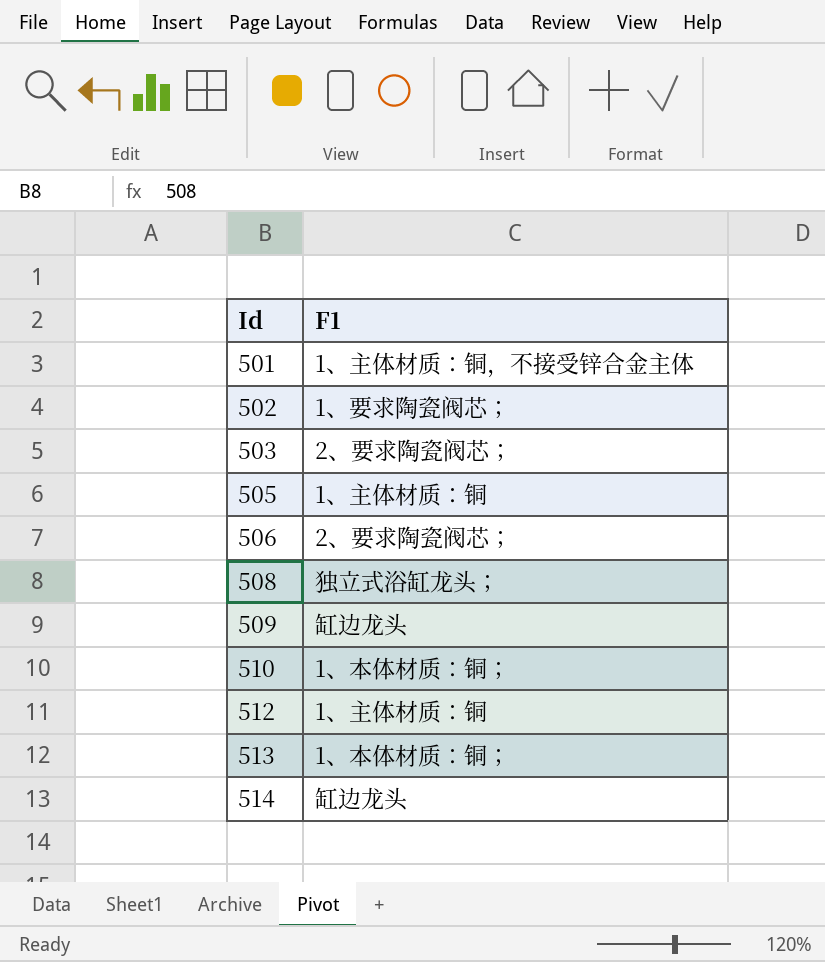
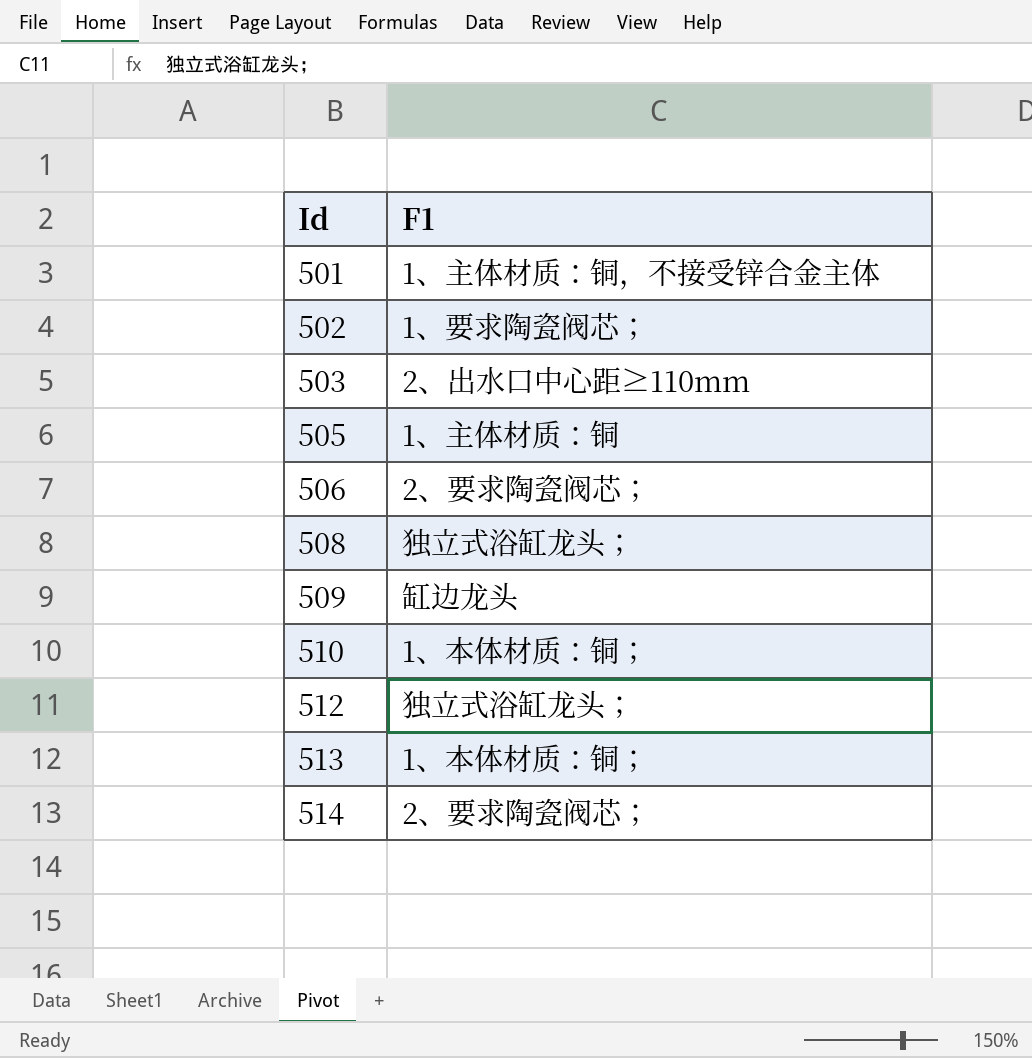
503 | F1: 2、要求陶瓷阀芯； -> 2、出水口中心距≥110mm
512 | F1: 1、主体材质：铜 -> 独立式浴缸龙头；
514 | F1: 缸边龙头 -> 2、要求陶瓷阀芯；

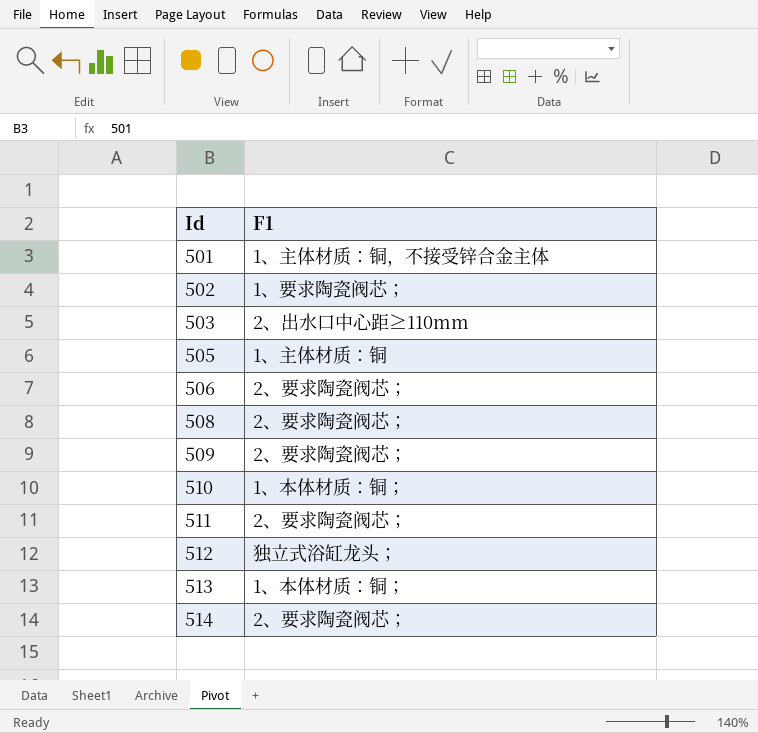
508 | F1: 独立式浴缸龙头； -> 2、要求陶瓷阀芯；
509 | F1: 缸边龙头 -> 2、要求陶瓷阀芯；
row 511: none -> 2、要求陶瓷阀芯；

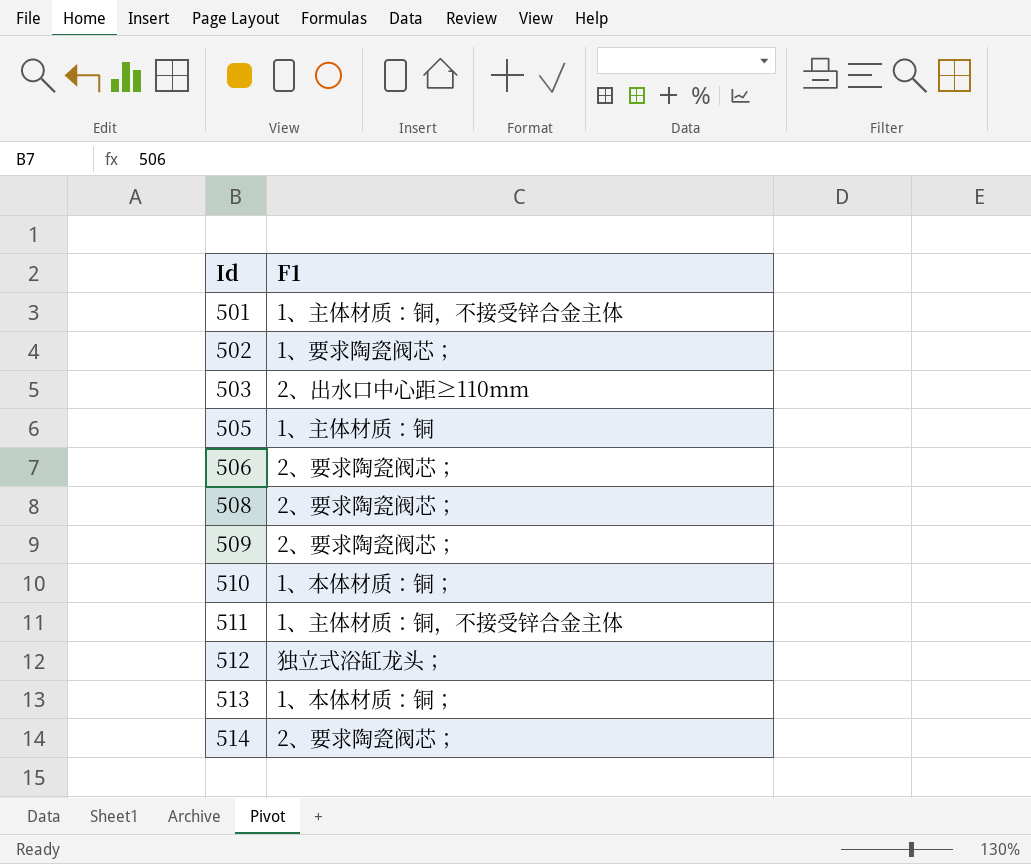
511 | F1: 2、要求陶瓷阀芯； -> 1、主体材质：铜，不接受锌合金主体

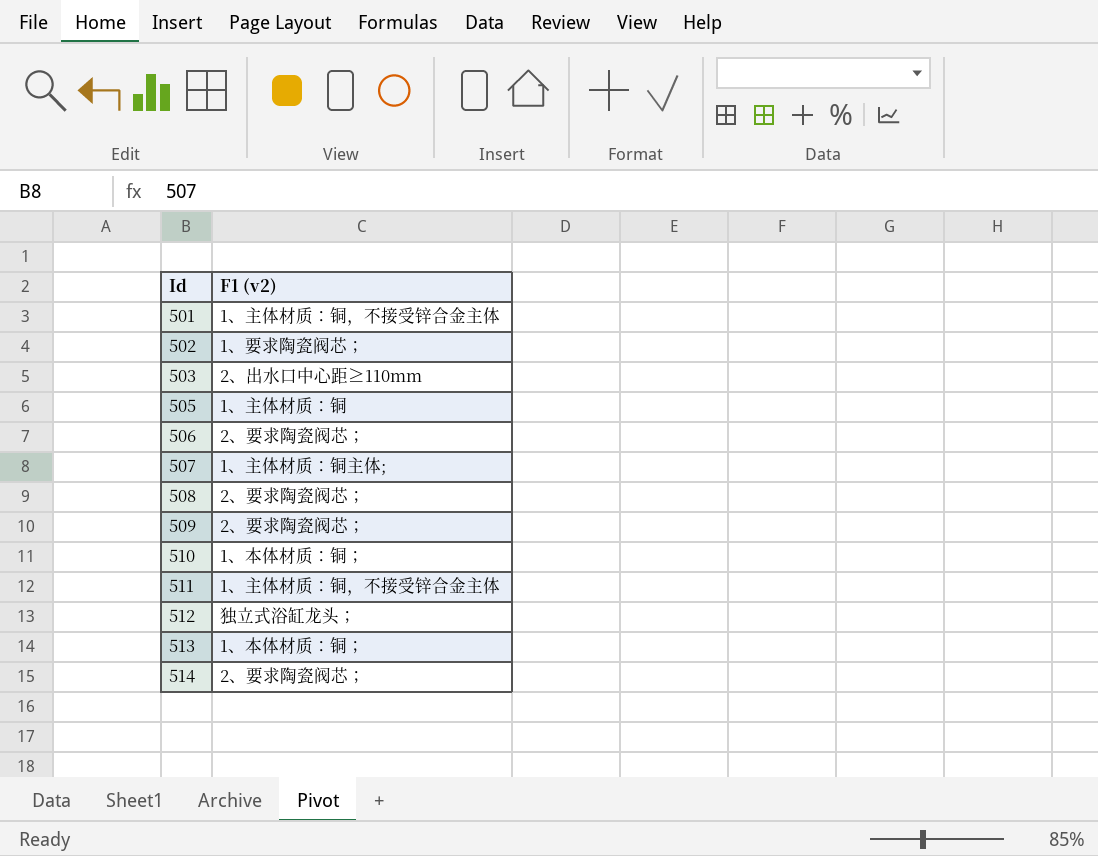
column name: F1 -> F1 (v2)
row 507: none -> 1、主体材质：铜主体;

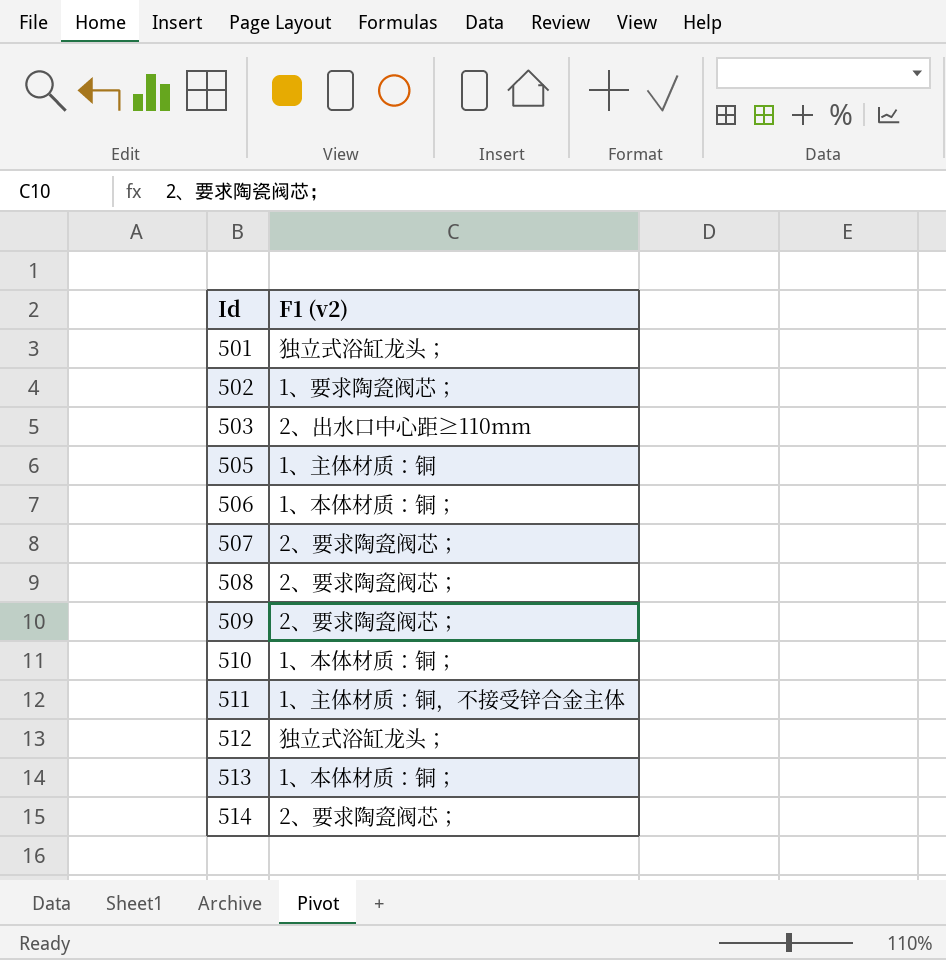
501 | F1 (v2): 1、主体材质：铜，不接受锌合金主体 -> 独立式浴缸龙头；
506 | F1 (v2): 2、要求陶瓷阀芯； -> 1、本体材质：铜；
507 | F1 (v2): 1、主体材质：铜主体; -> 2、要求陶瓷阀芯；

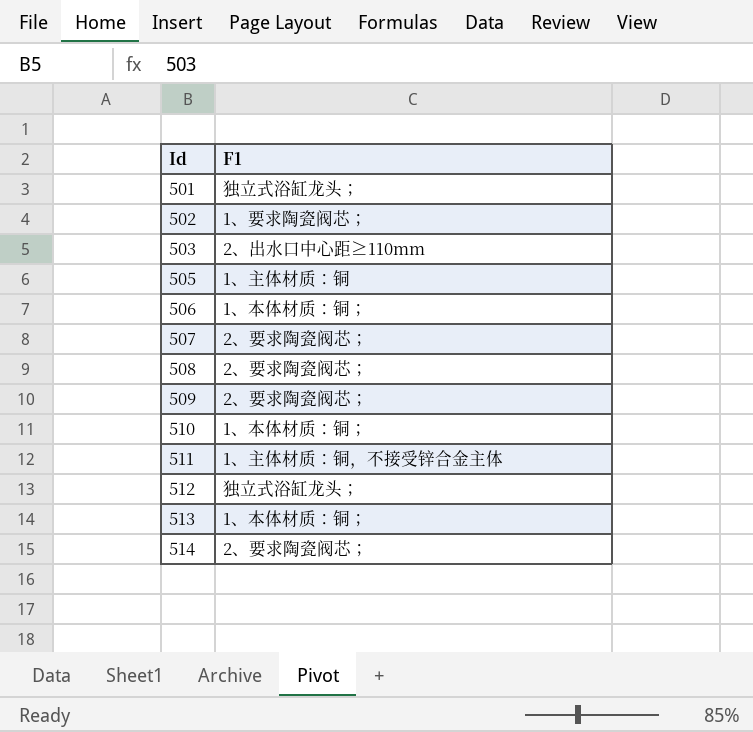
column name: F1 (v2) -> F1

